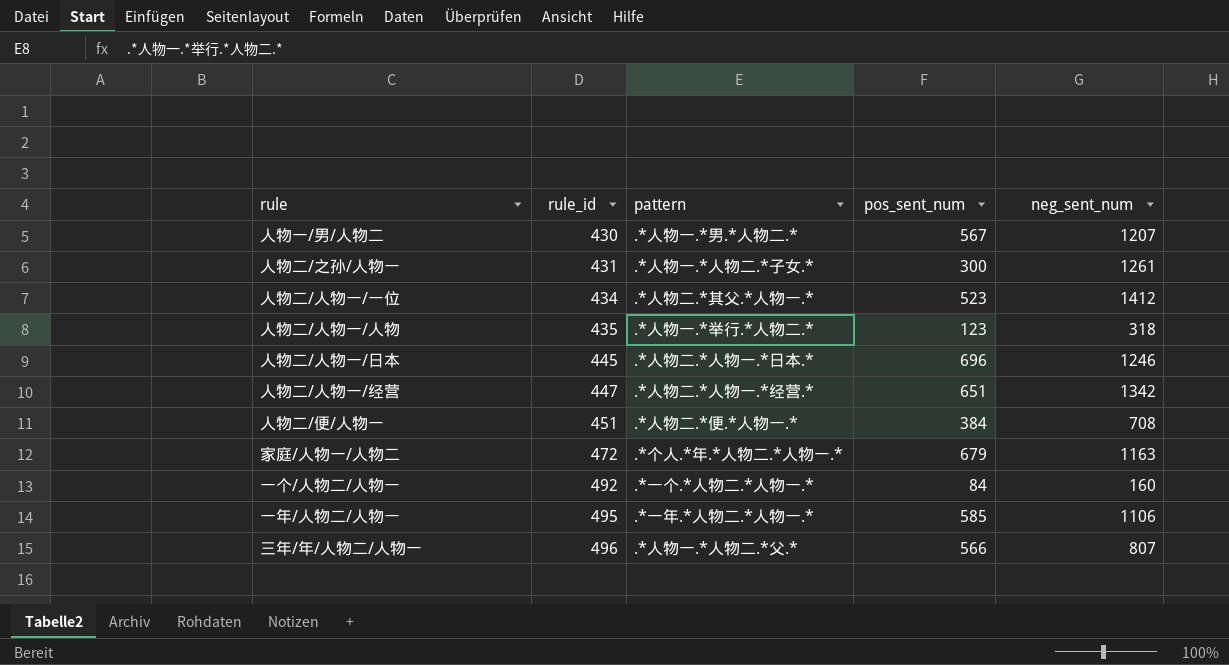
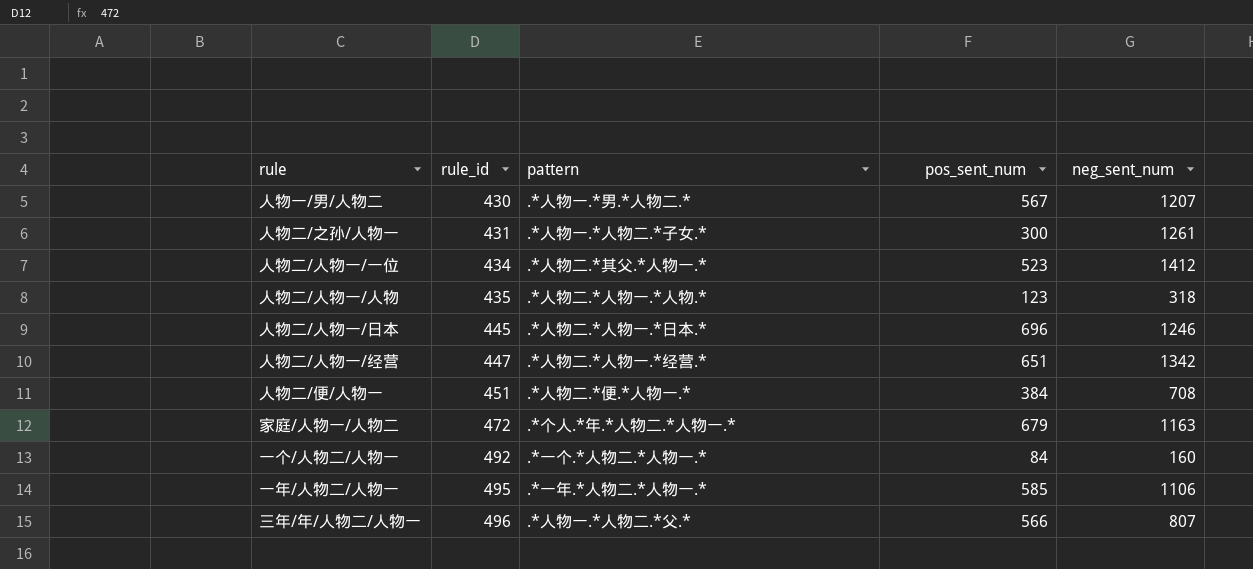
人物二/人物一/人物 | pattern: .*人物一.*举行.*人物二.* -> .*人物二.*人物一.*人物.*

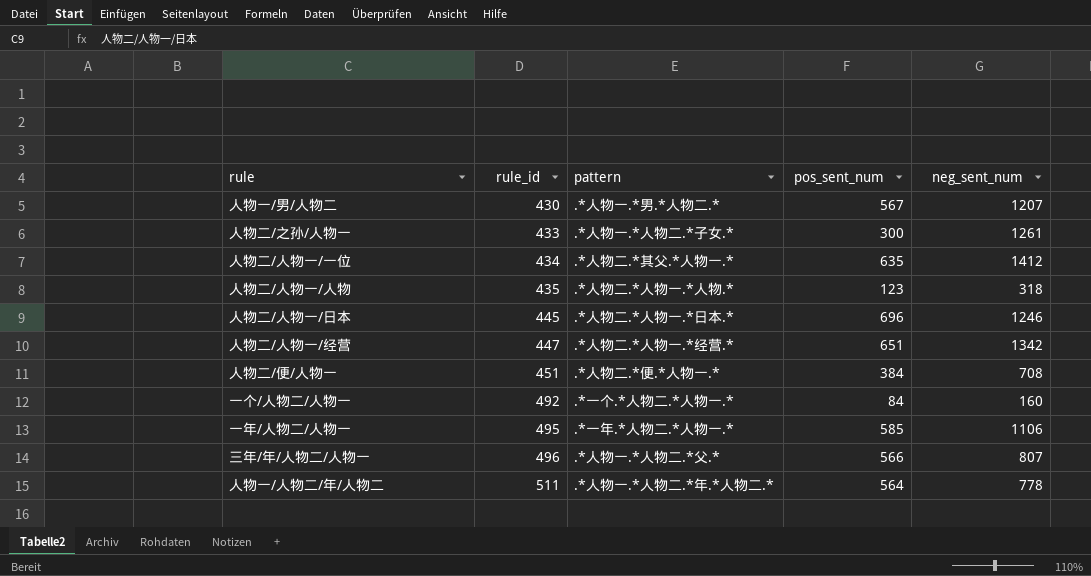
row 家庭/人物一/人物二: 472 | .*个人.*年.*人物二.*人物一.* | 679 | 1163 -> none
人物二/之孙/人物一 | rule_id: 431 -> 433
人物二/人物一/一位 | pos_sent_num: 523 -> 635
row 人物一/人物二/年/人物二: none -> 511 | .*人物一.*人物二.*年.*人物二.* | 564 | 778

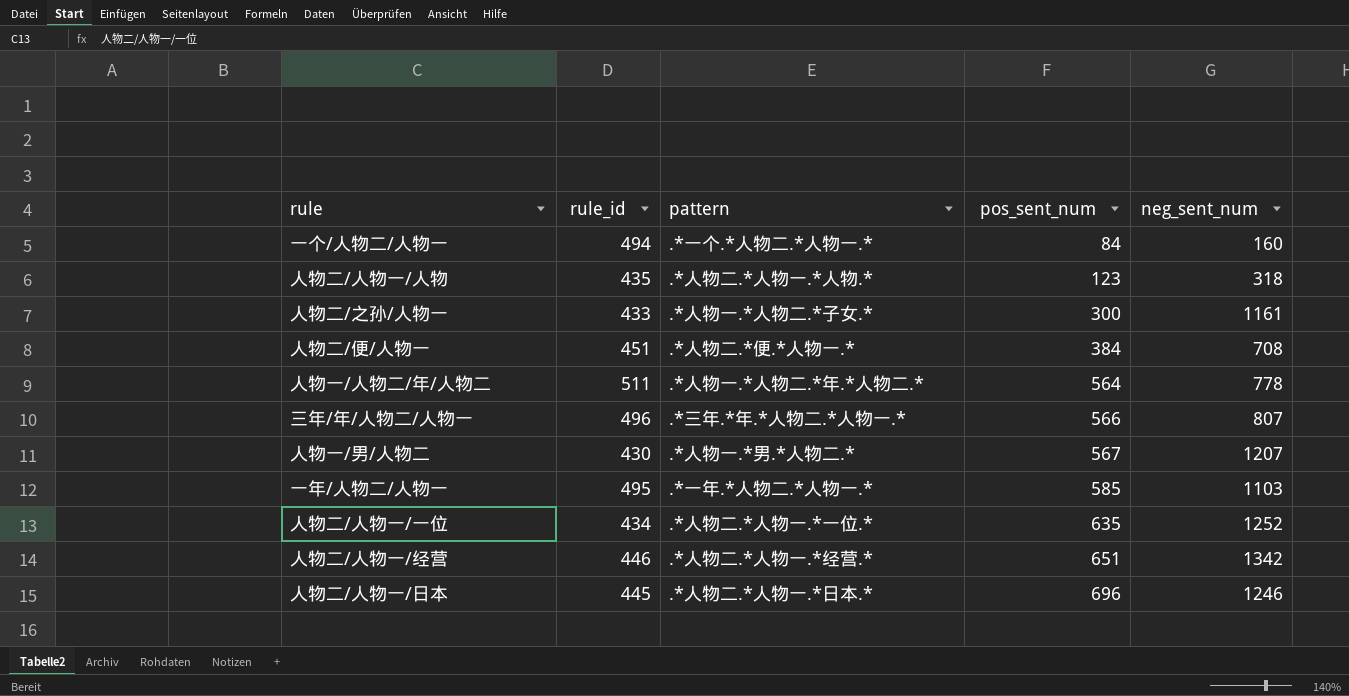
row order: rule_id ascending -> pos_sent_num ascending
一个/人物二/人物一 | rule_id: 492 -> 494
人物二/之孙/人物一 | neg_sent_num: 1261 -> 1161
三年/年/人物二/人物一 | pattern: .*人物一.*人物二.*父.* -> .*三年.*年.*人物二.*人物一.*
一年/人物二/人物一 | neg_sent_num: 1106 -> 1103
人物二/人物一/一位 | pattern: .*人物二.*其父.*人物一.* -> .*人物二.*人物一.*一位.*
人物二/人物一/一位 | neg_sent_num: 1412 -> 1252
人物二/人物一/经营 | rule_id: 447 -> 446

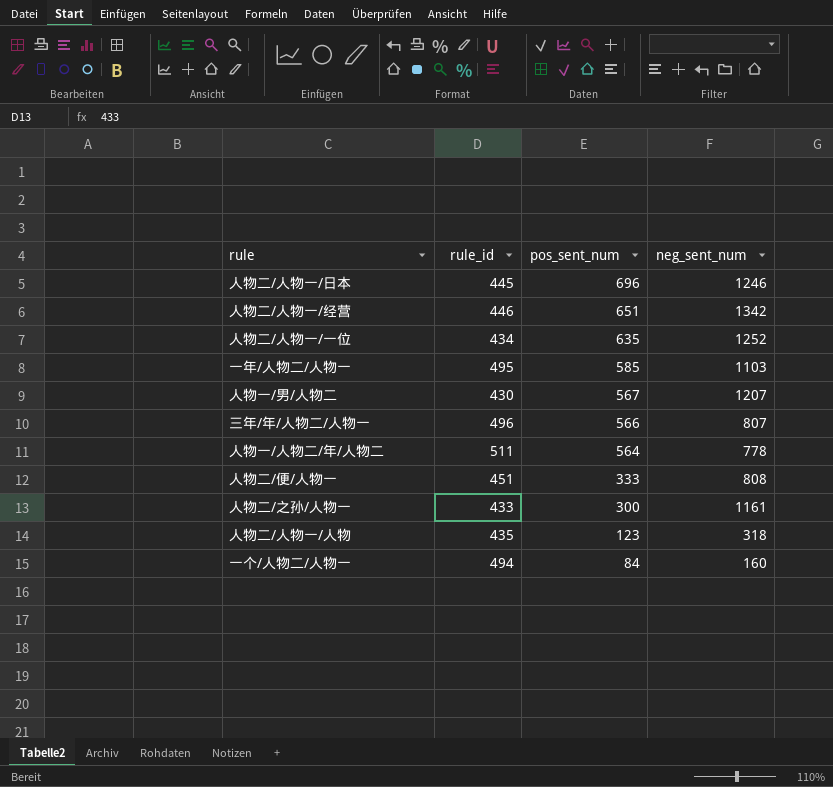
row order: pos_sent_num ascending -> pos_sent_num descending
column pattern | position: 3 -> none
人物二/便/人物一 | pos_sent_num: 384 -> 333
人物二/便/人物一 | neg_sent_num: 708 -> 808

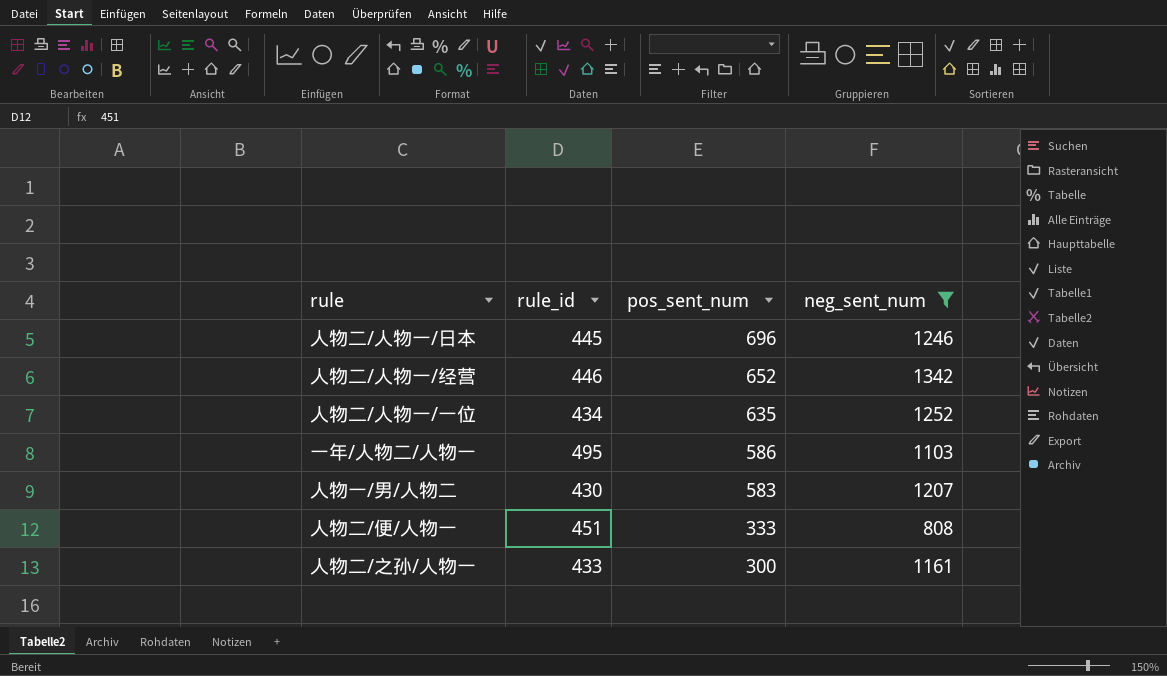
filter: none -> neg_sent_num >= 808
人物二/人物一/经营 | pos_sent_num: 651 -> 652
一年/人物二/人物一 | pos_sent_num: 585 -> 586
人物一/男/人物二 | pos_sent_num: 567 -> 583

